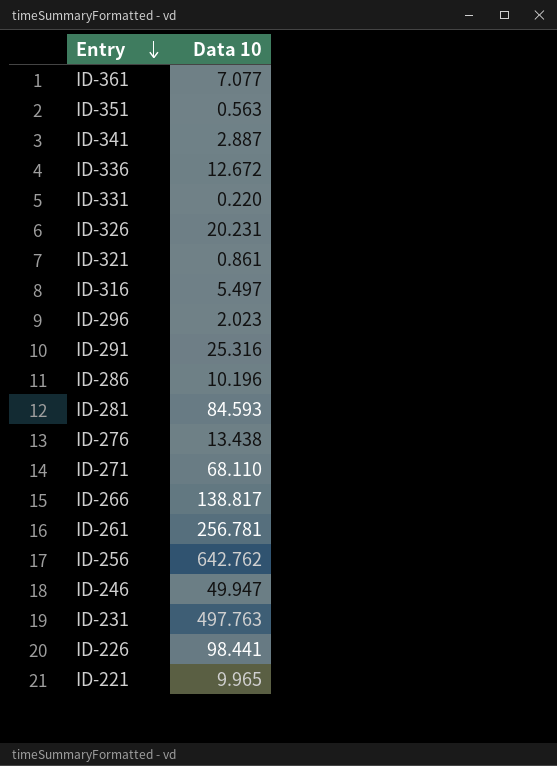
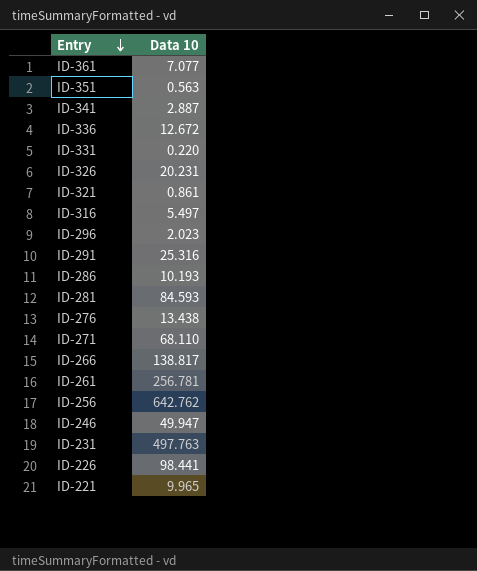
ID-286 | Data 10: 10.196 -> 10.193

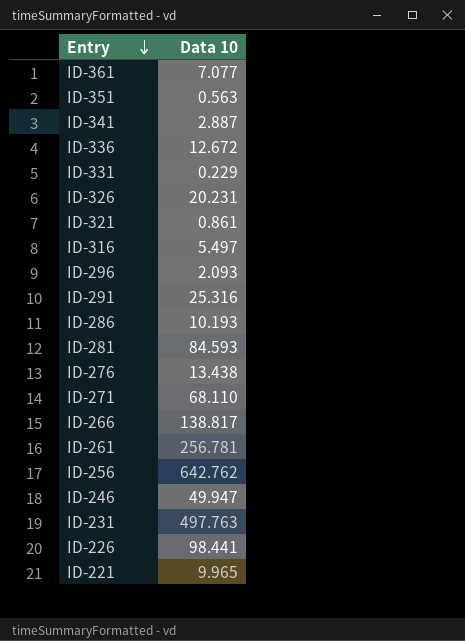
ID-331 | Data 10: 0.220 -> 0.229
ID-296 | Data 10: 2.023 -> 2.093

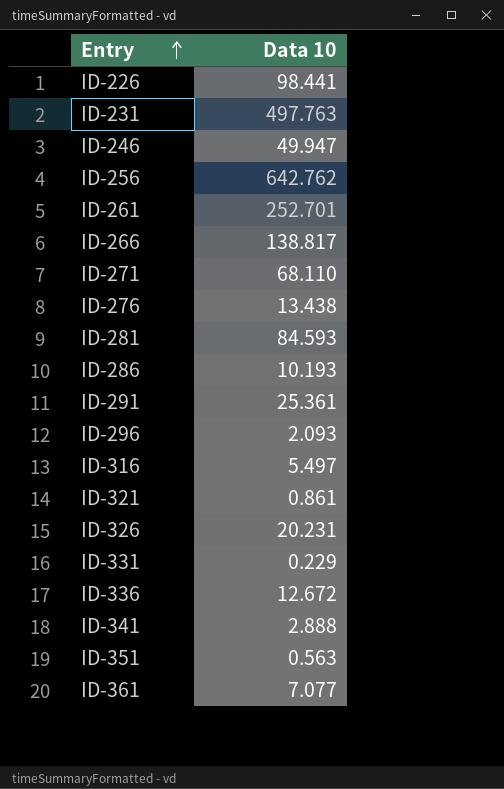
row order: Entry descending -> Entry ascending
row ID-221: 9.965 -> none
ID-261 | Data 10: 256.781 -> 252.701
ID-291 | Data 10: 25.316 -> 25.361
ID-341 | Data 10: 2.887 -> 2.888

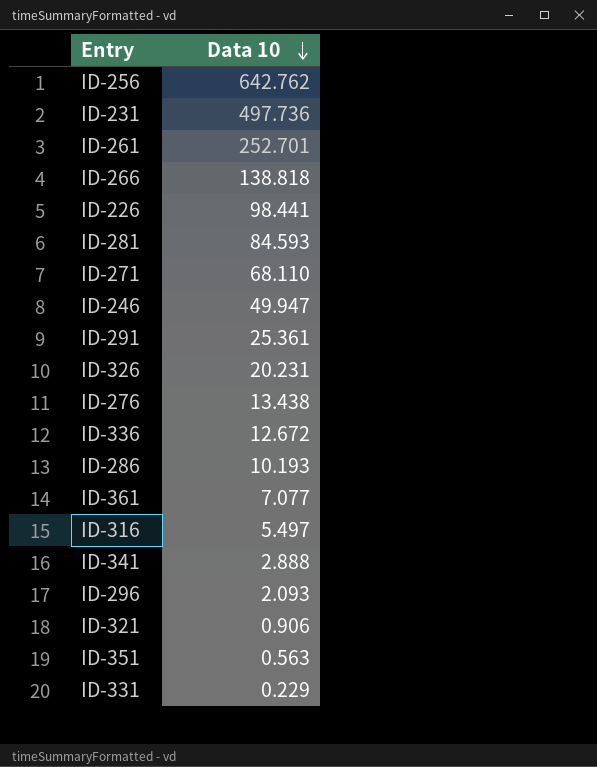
row order: Entry ascending -> Data 10 descending
ID-231 | Data 10: 497.763 -> 497.736
ID-266 | Data 10: 138.817 -> 138.818
ID-321 | Data 10: 0.861 -> 0.906

